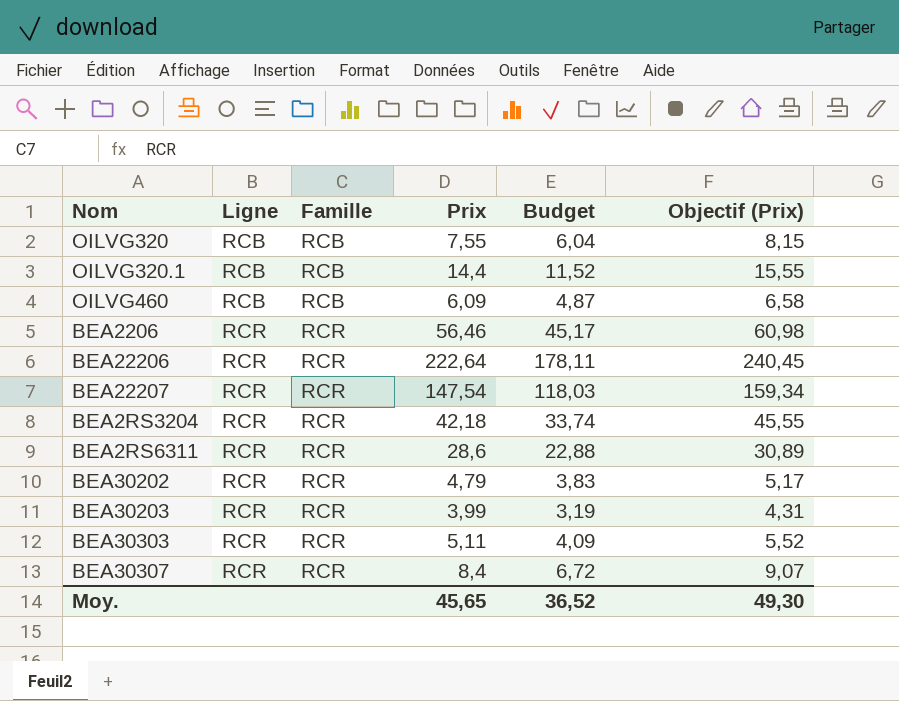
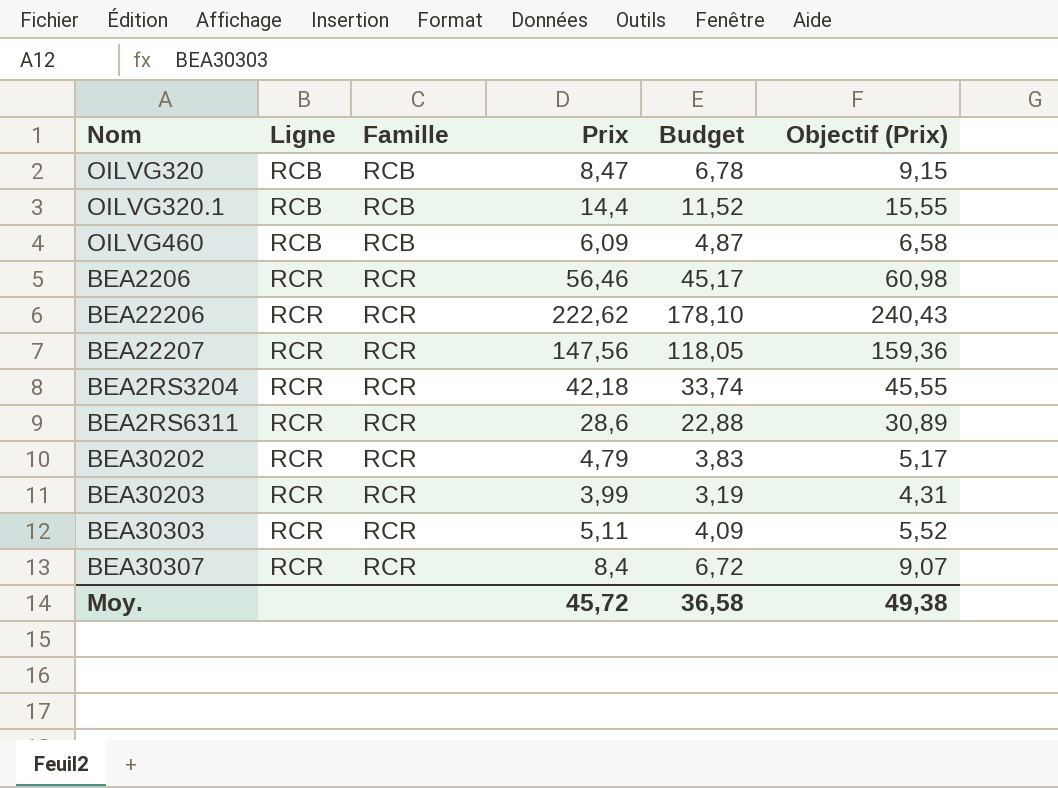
OILVG320 | Prix: 7,55 -> 8,47
OILVG320 | Budget: 6,04 -> 6,78
OILVG320 | Objectif (Prix): 8,15 -> 9,15
BEA22206 | Prix: 222,64 -> 222,62
BEA22206 | Budget: 178,11 -> 178,10
BEA22206 | Objectif (Prix): 240,45 -> 240,43
BEA22207 | Prix: 147,54 -> 147,56
BEA22207 | Budget: 118,03 -> 118,05
BEA22207 | Objectif (Prix): 159,34 -> 159,36
Moy. | Prix: 45,65 -> 45,72
Moy. | Budget: 36,52 -> 36,58
Moy. | Objectif (Prix): 49,30 -> 49,38

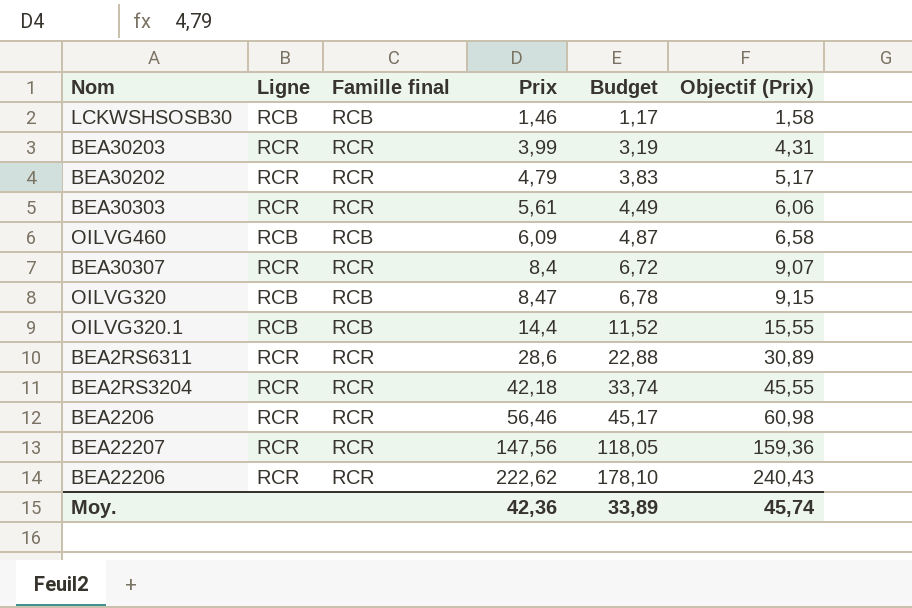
row order: Ligne ascending -> Prix ascending
column name: Famille -> Famille final
row LCKWSHSOSB30: none -> RCB | RCB | 1,46 | 1,17 | 1,58
BEA30303 | Prix: 5,11 -> 5,61
BEA30303 | Budget: 4,09 -> 4,49
BEA30303 | Objectif (Prix): 5,52 -> 6,06
Moy. | Prix: 45,72 -> 42,36
Moy. | Budget: 36,58 -> 33,89
Moy. | Objectif (Prix): 49,38 -> 45,74

